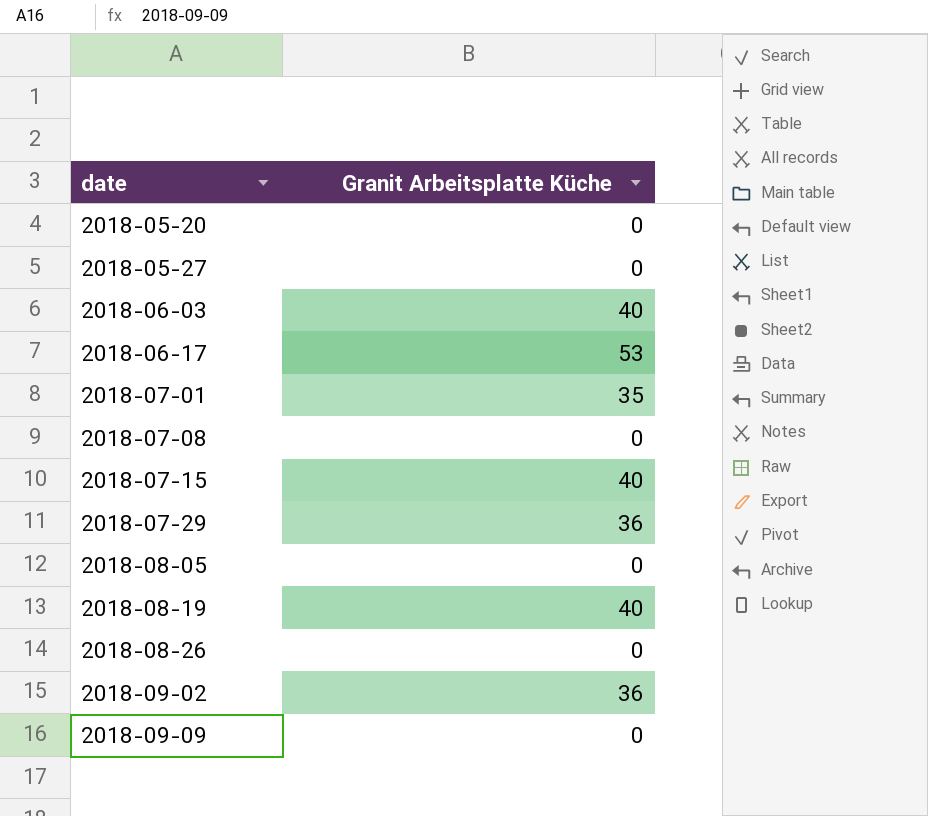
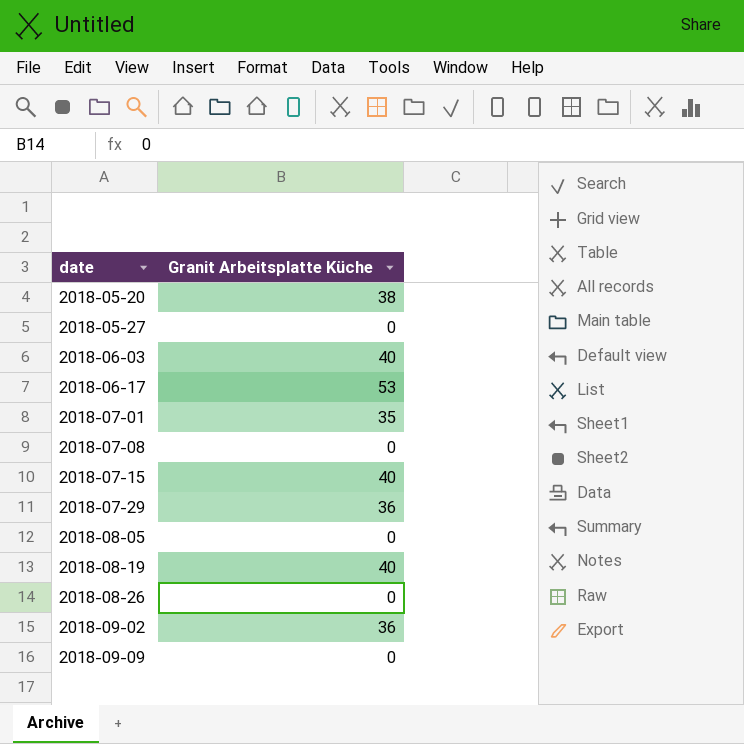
2018-05-20 | Granit Arbeitsplatte Küche: 0 -> 38

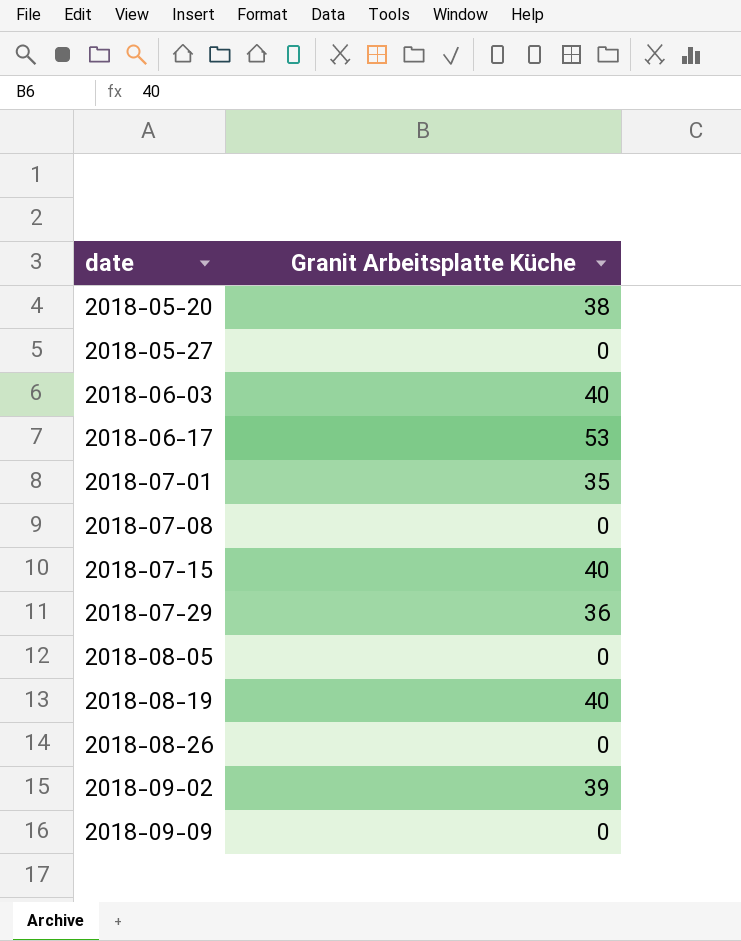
2018-09-02 | Granit Arbeitsplatte Küche: 36 -> 39

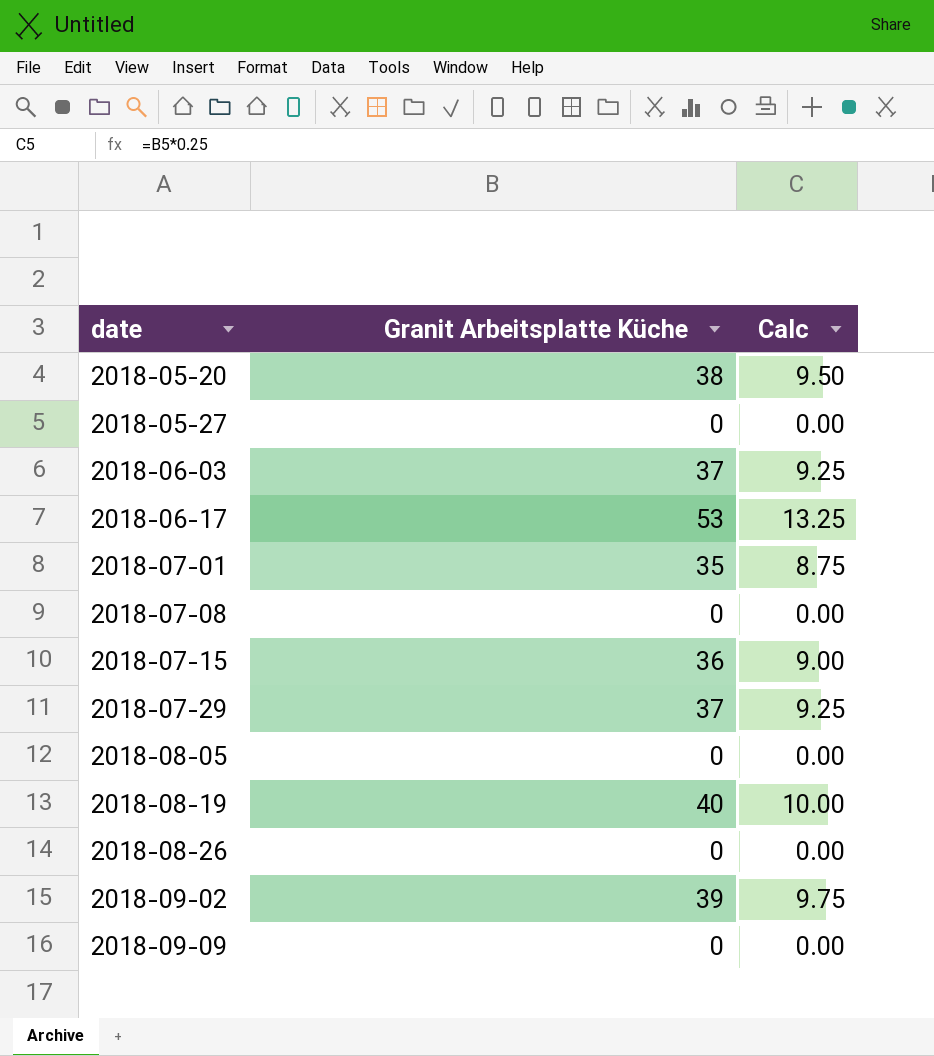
column Calc | formula: none -> [Granit Arbeitsplatte Küche] * 0.25
2018-06-03 | Granit Arbeitsplatte Küche: 40 -> 37
2018-07-15 | Granit Arbeitsplatte Küche: 40 -> 36
2018-07-29 | Granit Arbeitsplatte Küche: 36 -> 37

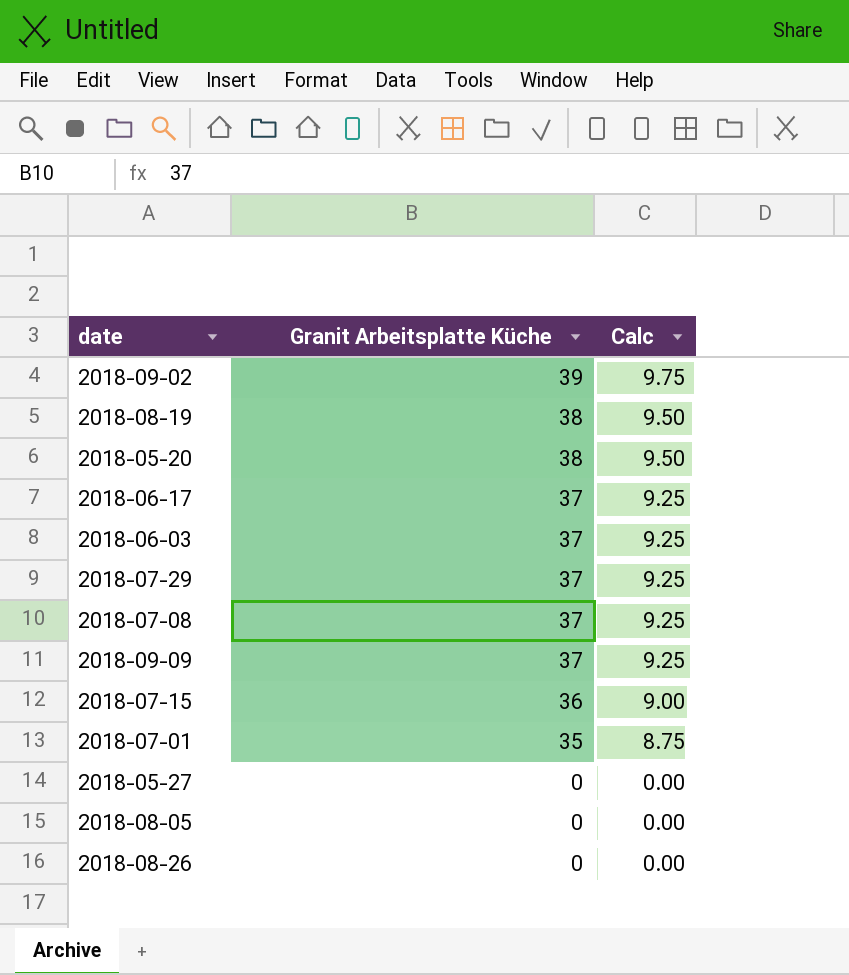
row order: date ascending -> Granit Arbeitsplatte Küche descending
2018-08-19 | Granit Arbeitsplatte Küche: 40 -> 38
2018-08-19 | Calc: 10.00 -> 9.50
2018-06-17 | Granit Arbeitsplatte Küche: 53 -> 37
2018-06-17 | Calc: 13.25 -> 9.25
2018-07-08 | Granit Arbeitsplatte Küche: 0 -> 37
2018-07-08 | Calc: 0.00 -> 9.25
2018-09-09 | Granit Arbeitsplatte Küche: 0 -> 37
2018-09-09 | Calc: 0.00 -> 9.25

